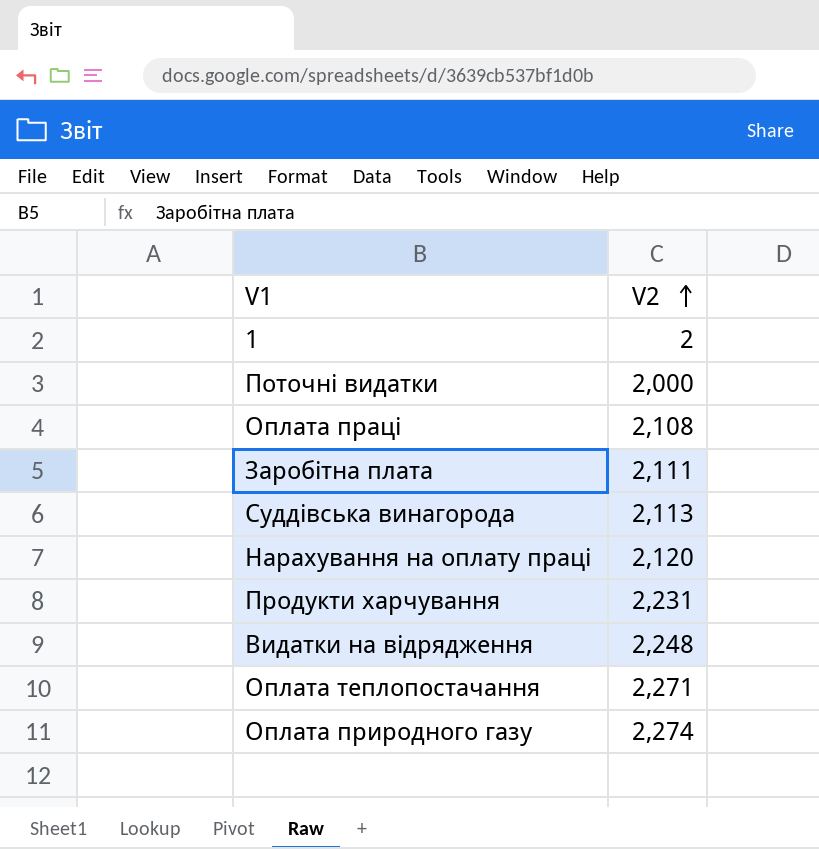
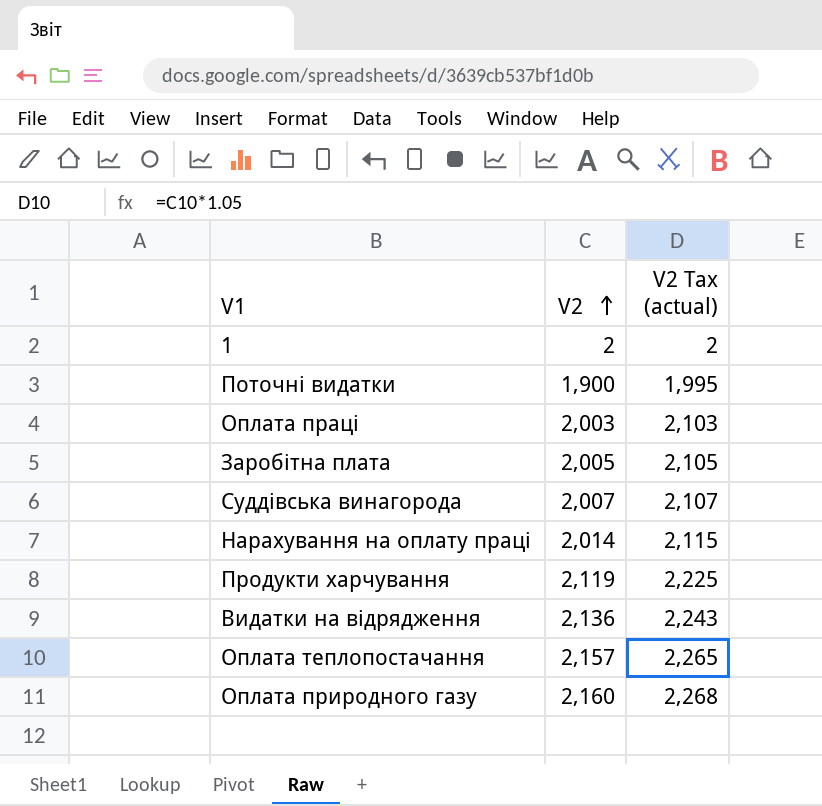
column V2 Tax (actual) | formula: none -> [V2] * 1.05
Поточні видатки | V2: 2,000 -> 1,900
Оплата праці | V2: 2,108 -> 2,003
Заробітна плата | V2: 2,111 -> 2,005
Суддівська винагорода | V2: 2,113 -> 2,007
Нарахування на оплату праці | V2: 2,120 -> 2,014
Продукти харчування | V2: 2,231 -> 2,119
Видатки на відрядження | V2: 2,248 -> 2,136
Оплата теплопостачання | V2: 2,271 -> 2,157
Оплата природного газу | V2: 2,274 -> 2,160

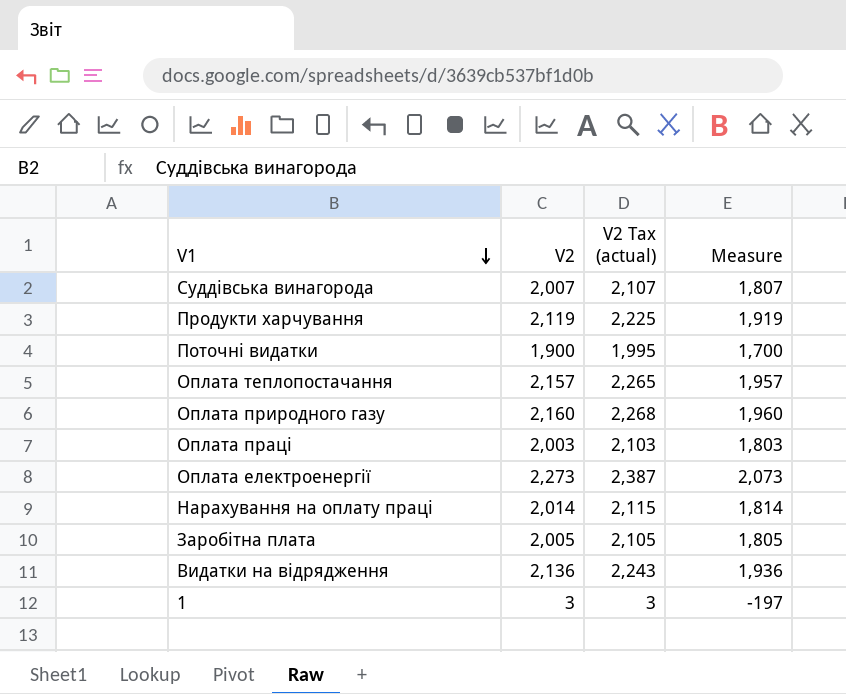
row order: V2 ascending -> V1 descending
column Measure | formula: none -> [V2] - 200
row Оплата електроенергії: none -> 2,273 | 2,387 | 2,073
1 | V2: 2 -> 3
1 | V2 Tax (actual): 2 -> 3

